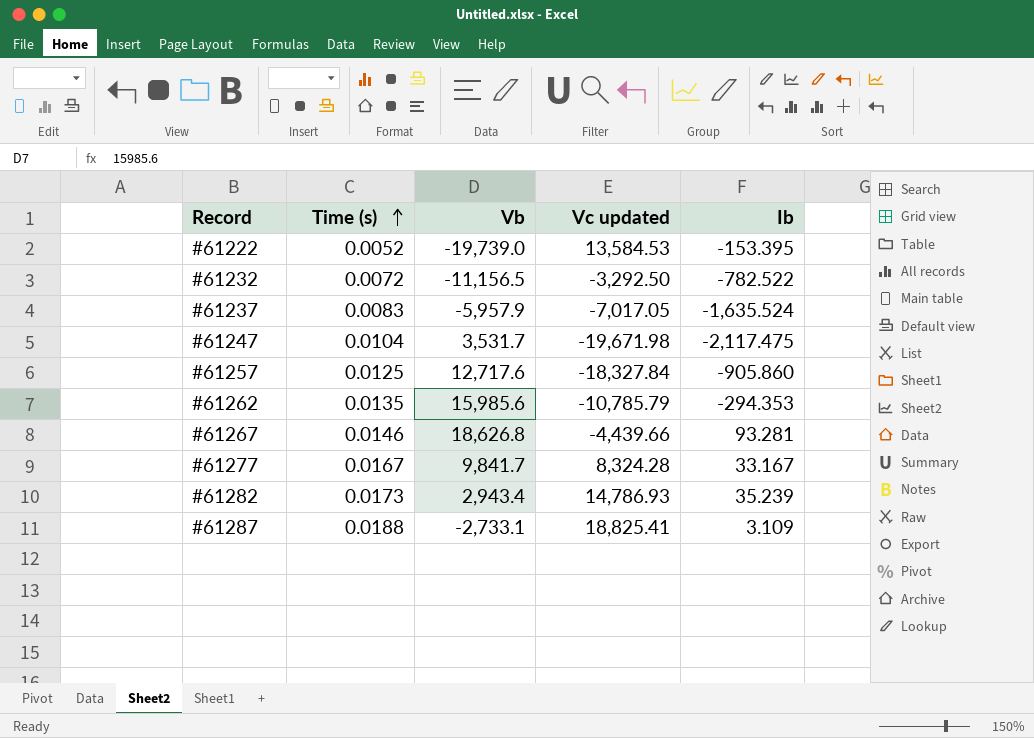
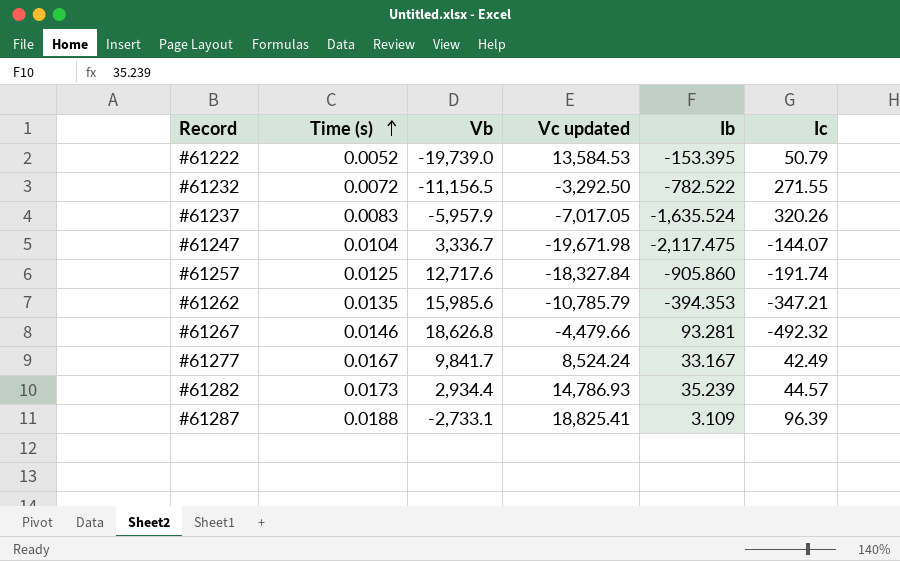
column Ic | position: none -> 6
#61247 | Vb: 3,531.7 -> 3,336.7
#61262 | Ib: -294.353 -> -394.353
#61267 | Vc updated: -4,439.66 -> -4,479.66
#61277 | Vc updated: 8,324.28 -> 8,524.24
#61282 | Vb: 2,943.4 -> 2,934.4

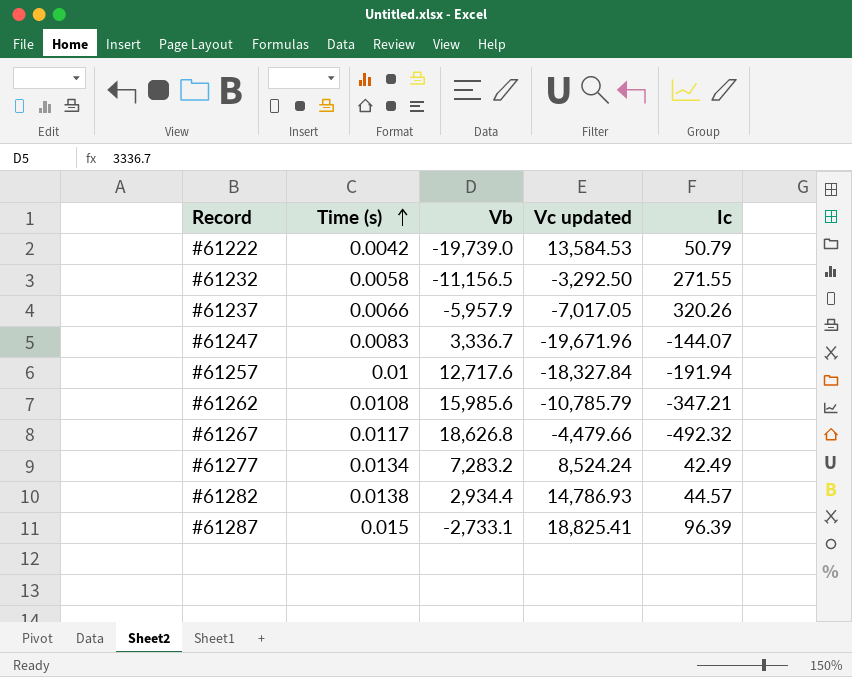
column Ib | position: 5 -> none
#61222 | Time (s): 0.0052 -> 0.0042
#61232 | Time (s): 0.0072 -> 0.0058
#61237 | Time (s): 0.0083 -> 0.0066
#61247 | Time (s): 0.0104 -> 0.0083
#61247 | Vc updated: -19,671.98 -> -19,671.96
#61257 | Time (s): 0.0125 -> 0.01
#61257 | Ic: -191.74 -> -191.94
#61262 | Time (s): 0.0135 -> 0.0108
#61267 | Time (s): 0.0146 -> 0.0117
#61277 | Time (s): 0.0167 -> 0.0134
#61277 | Vb: 9,841.7 -> 7,283.2
#61282 | Time (s): 0.0173 -> 0.0138
#61287 | Time (s): 0.0188 -> 0.015

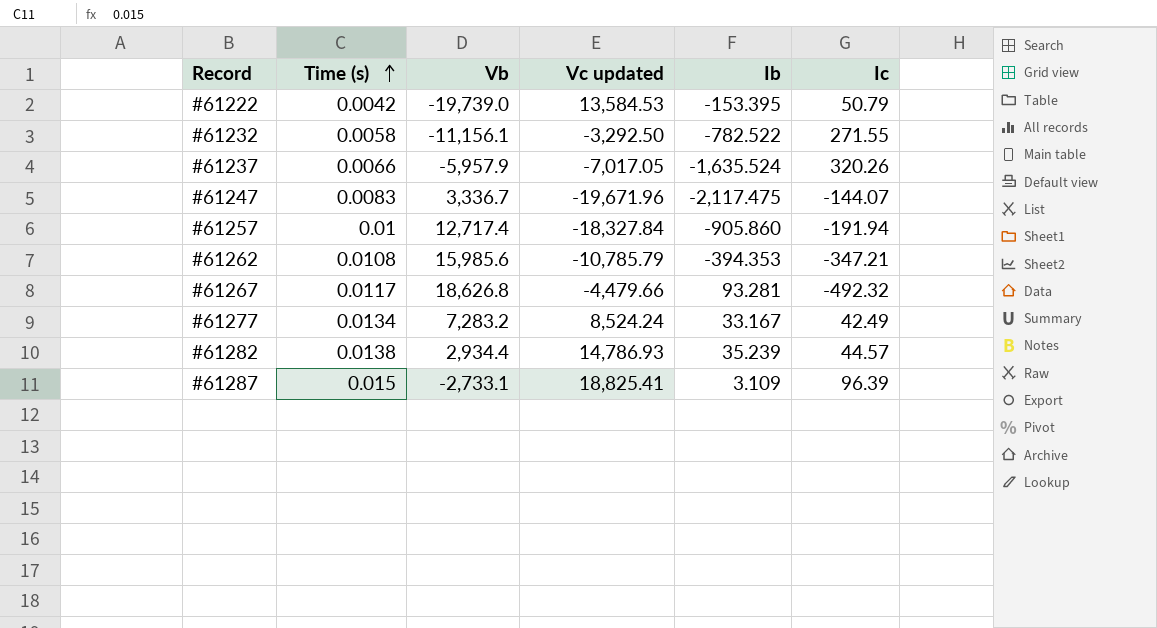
column Ib | position: none -> 5
#61232 | Vb: -11,156.5 -> -11,156.1
#61257 | Vb: 12,717.6 -> 12,717.4

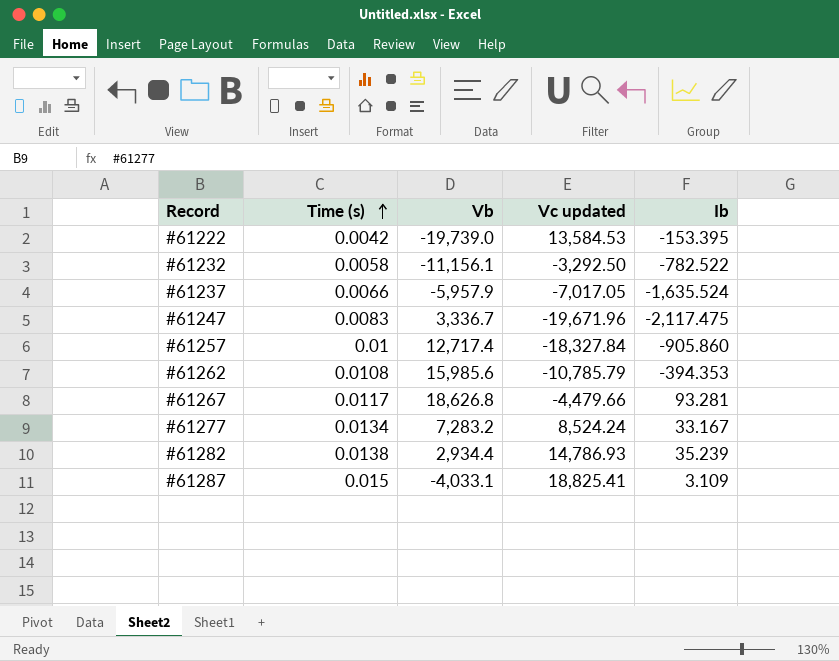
column Ic | position: 6 -> none
#61287 | Vb: -2,733.1 -> -4,033.1

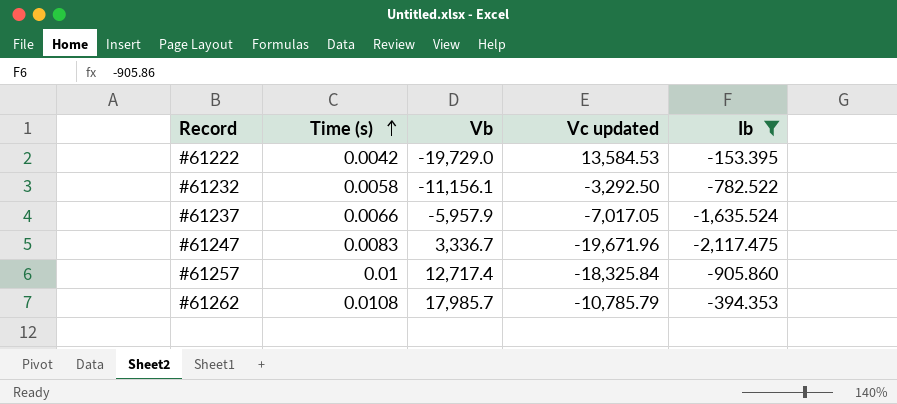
filter: none -> Ib <= -153.395
#61222 | Vb: -19,739.0 -> -19,729.0
#61257 | Vc updated: -18,327.84 -> -18,325.84
#61262 | Vb: 15,985.6 -> 17,985.7

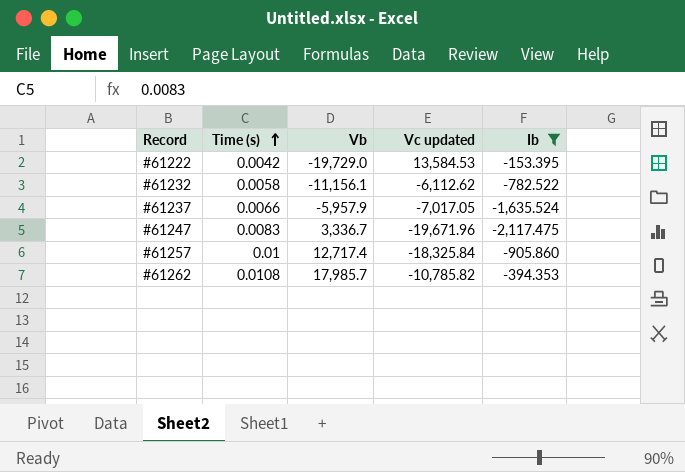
#61232 | Vc updated: -3,292.50 -> -6,112.62
#61262 | Vc updated: -10,785.79 -> -10,785.82

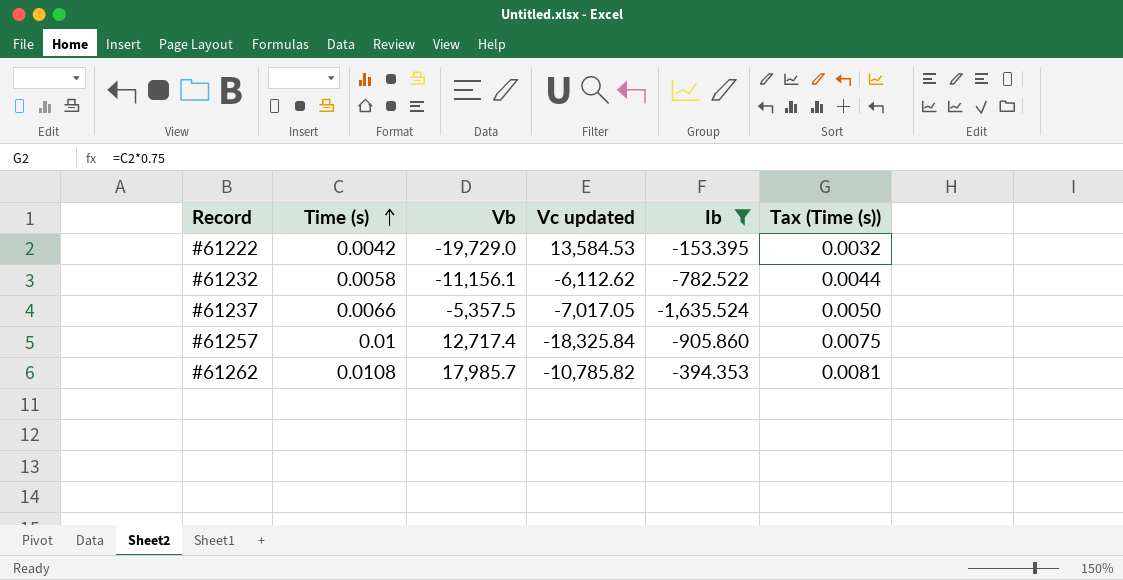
column Tax (Time (s)) | formula: none -> [Time (s)] * 0.75
row #61247: 0.0083 | 3,336.7 | -19,671.96 | -2,117.475 -> none
#61237 | Vb: -5,957.9 -> -5,357.5

